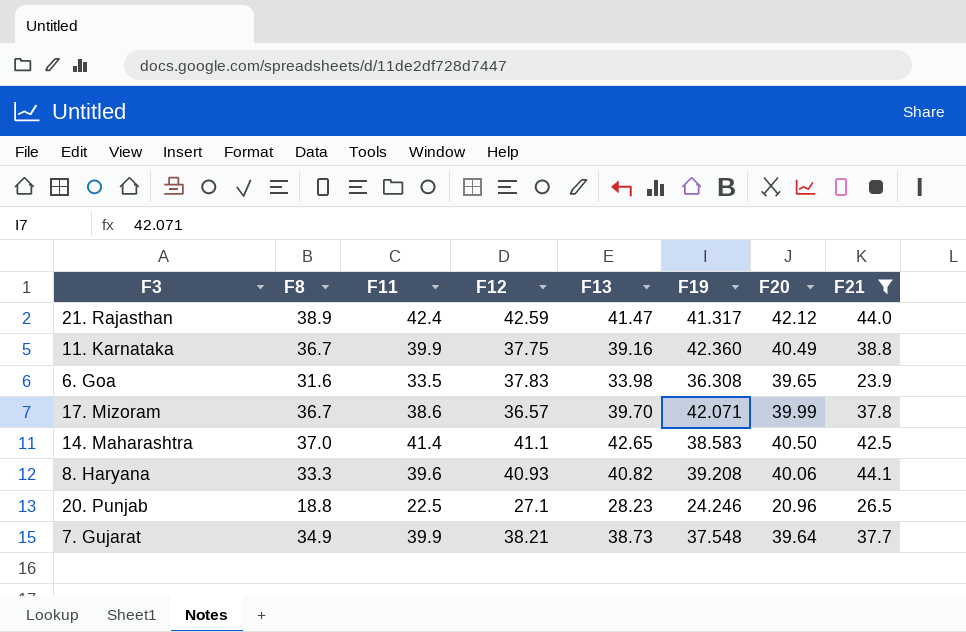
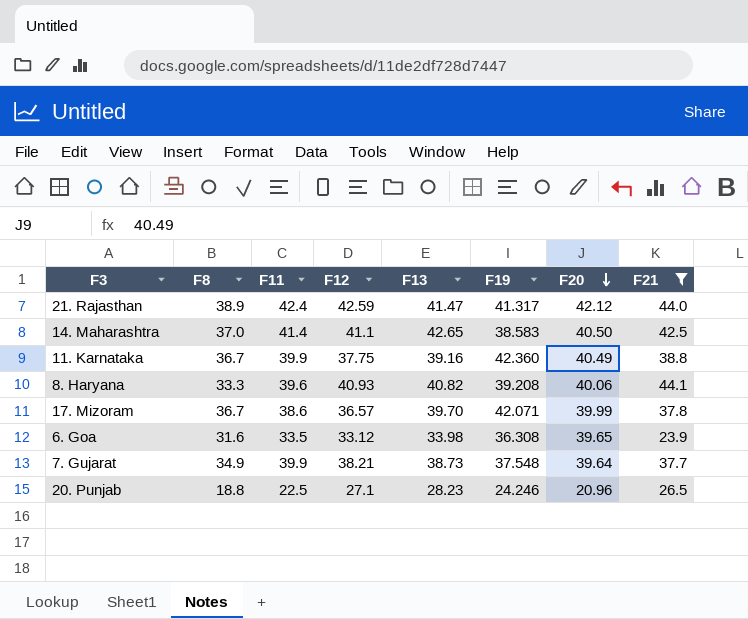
row order: none -> F20 descending
6. Goa | F12: 37.83 -> 33.12

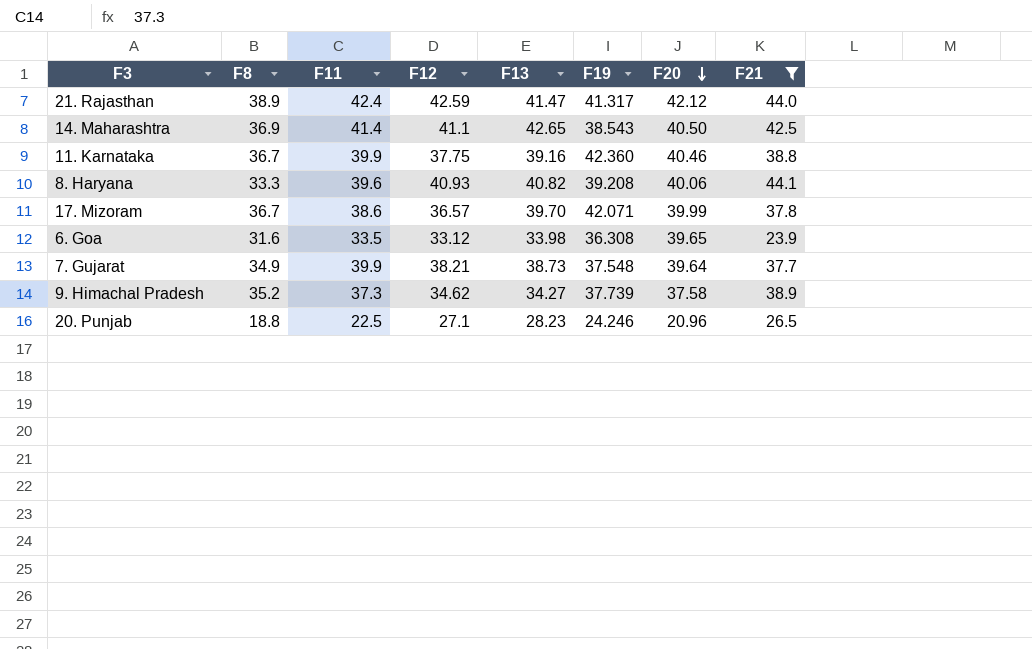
14. Maharashtra | F8: 37.0 -> 36.9
14. Maharashtra | F19: 38.583 -> 38.543
11. Karnataka | F20: 40.49 -> 40.46
row 9. Himachal Pradesh: none -> 35.2 | 37.3 | 34.62 | 34.27 | 37.739 | 37.58 | 38.9

